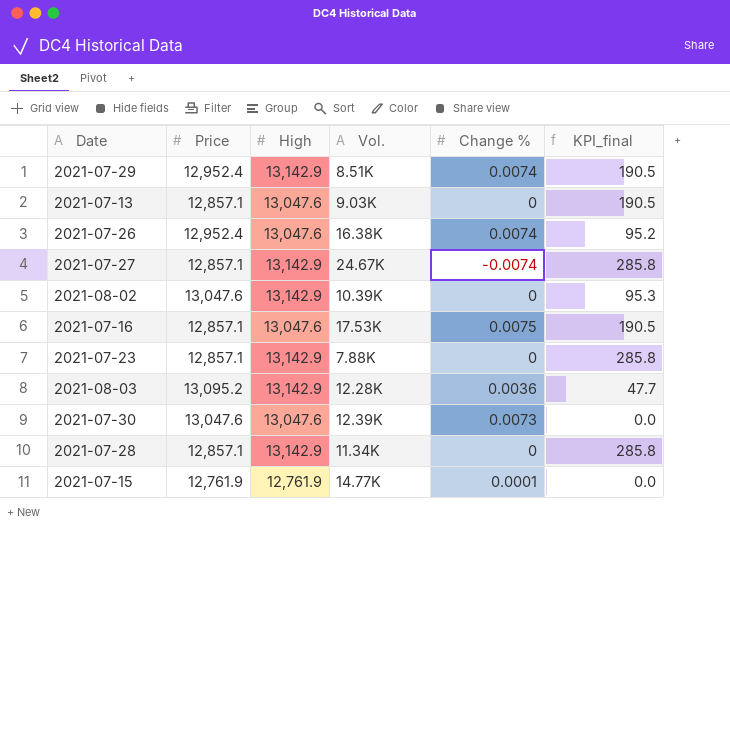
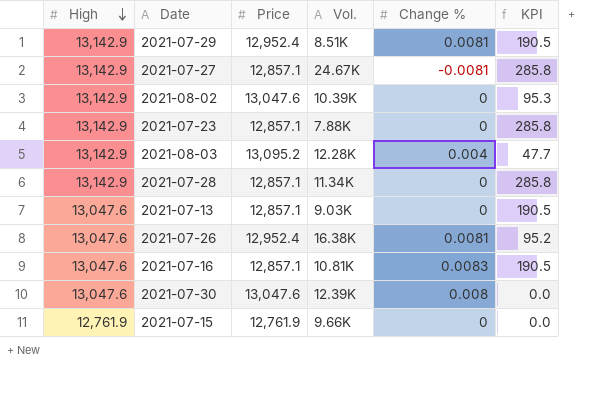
row order: none -> High descending
column High | position: 3 -> 1
column name: KPI_final -> KPI
2021-07-29 | Change %: 0.0074 -> 0.0081
2021-07-27 | Change %: -0.0074 -> -0.0081
2021-08-03 | Change %: 0.0036 -> 0.004
2021-07-26 | Change %: 0.0074 -> 0.0081
2021-07-16 | Vol.: 17.53K -> 10.81K
2021-07-16 | Change %: 0.0075 -> 0.0083
2021-07-30 | Change %: 0.0073 -> 0.008
2021-07-15 | Vol.: 14.77K -> 9.66K
2021-07-15 | Change %: 0.0001 -> 0

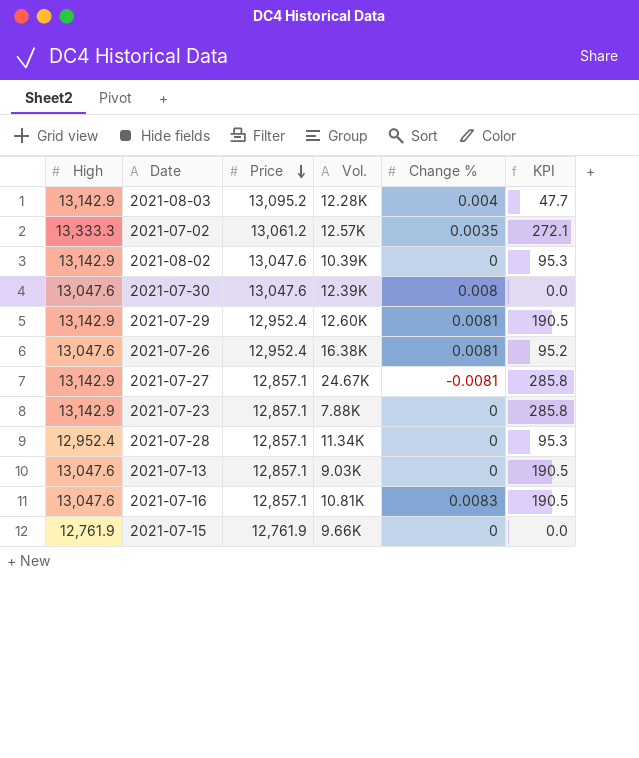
row order: High descending -> Price descending
row 2021-07-02: none -> 13,333.3 | 13,061.2 | 12.57K | 0.0035 | 272.1
2021-07-29 | Vol.: 8.51K -> 12.60K
2021-07-28 | High: 13,142.9 -> 12,952.4
2021-07-28 | KPI: 285.8 -> 95.3

